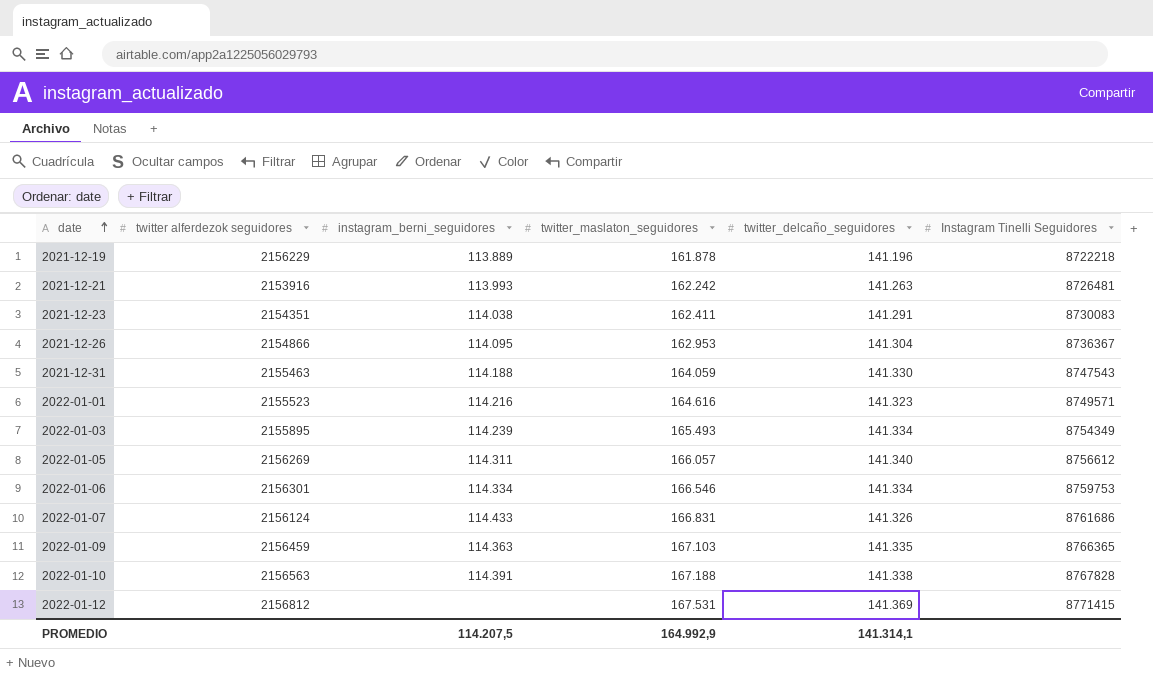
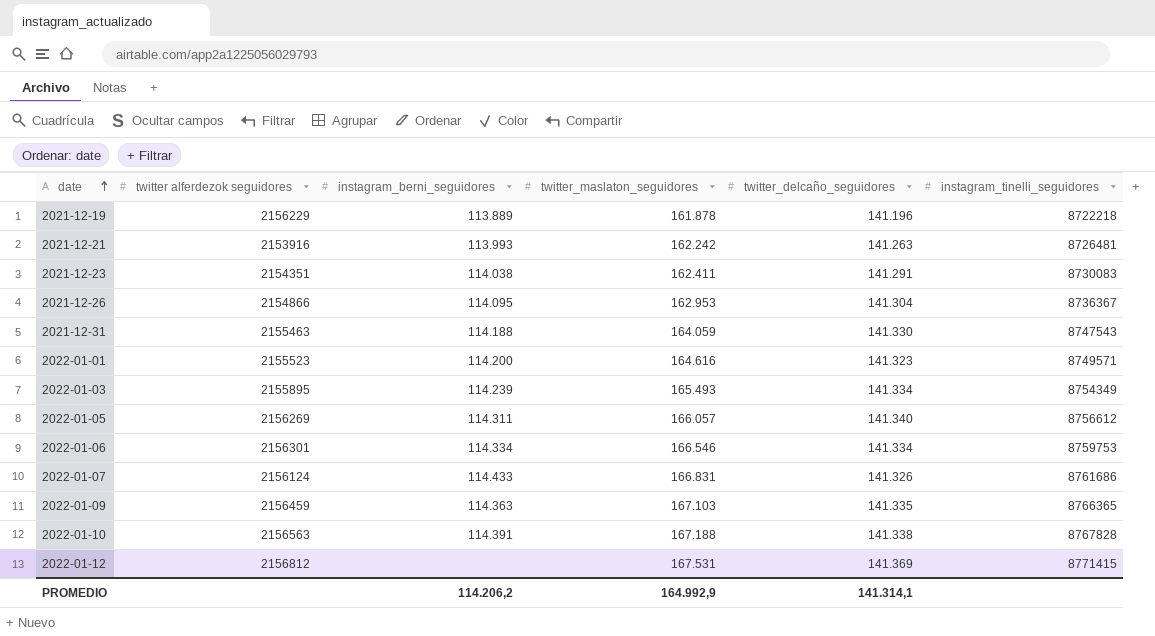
column name: Instagram Tinelli Seguidores -> instagram_tinelli_seguidores
2022-01-01 | instagram_berni_seguidores: 114.216 -> 114.200
PROMEDIO | instagram_berni_seguidores: 114.207,5 -> 114.206,2

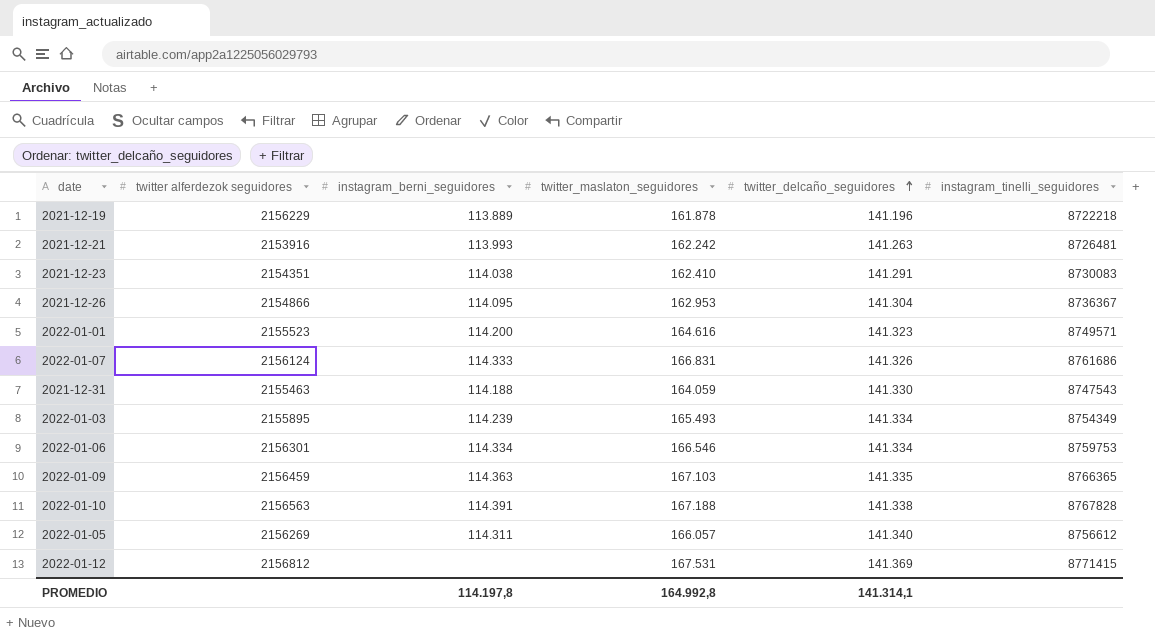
row order: date ascending -> twitter_delcaño_seguidores ascending
2021-12-23 | twitter_maslaton_seguidores: 162.411 -> 162.410
2022-01-07 | instagram_berni_seguidores: 114.433 -> 114.333
PROMEDIO | instagram_berni_seguidores: 114.206,2 -> 114.197,8
PROMEDIO | twitter_maslaton_seguidores: 164.992,9 -> 164.992,8

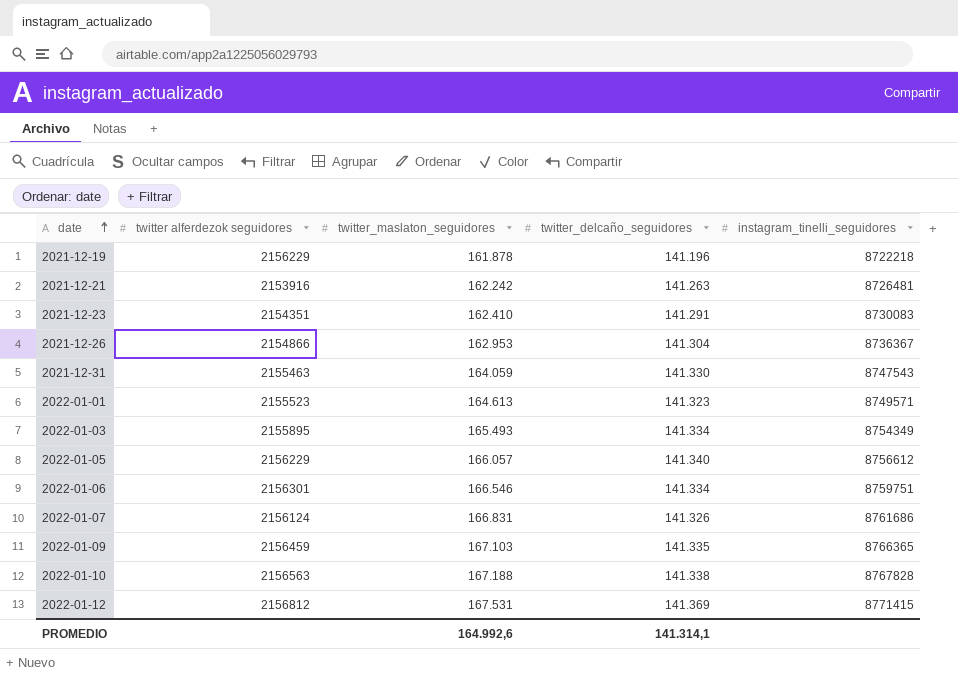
row order: twitter_delcaño_seguidores ascending -> date ascending
column instagram_berni_seguidores | position: 3 -> none
2022-01-01 | twitter_maslaton_seguidores: 164.616 -> 164.613
2022-01-05 | twitter alferdezok seguidores: 2156269 -> 2156229
2022-01-06 | instagram_tinelli_seguidores: 8759753 -> 8759751
PROMEDIO | twitter_maslaton_seguidores: 164.992,8 -> 164.992,6

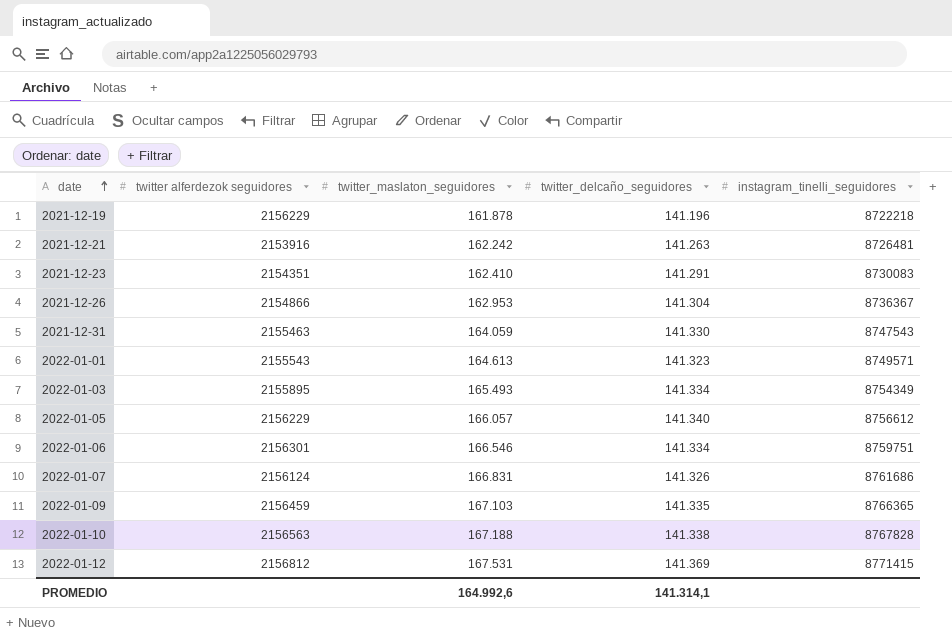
2022-01-01 | twitter alferdezok seguidores: 2155523 -> 2155543

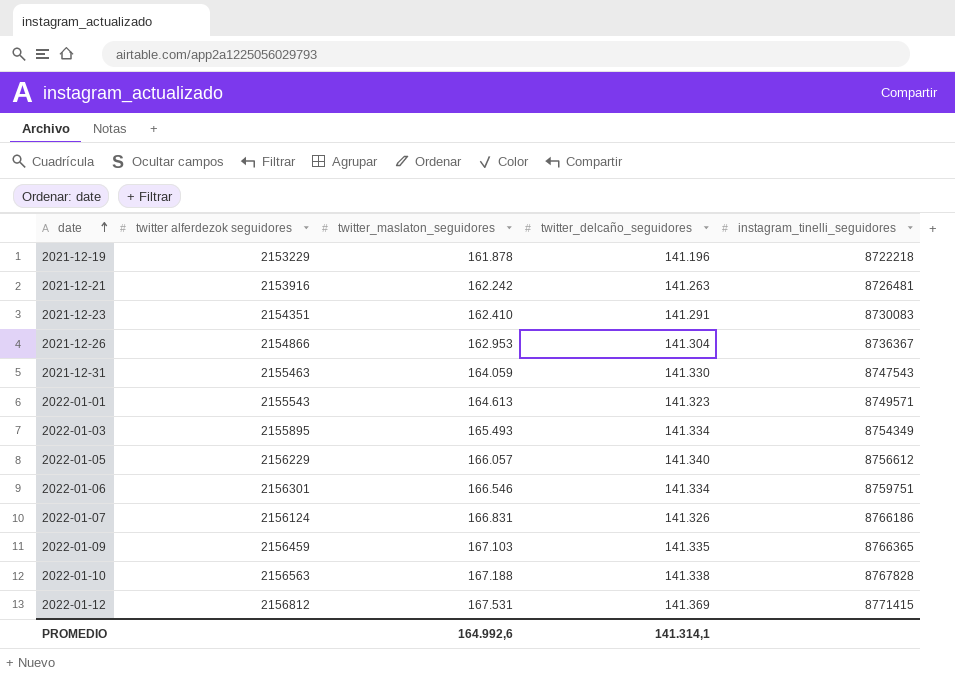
2021-12-19 | twitter alferdezok seguidores: 2156229 -> 2153229
2022-01-07 | instagram_tinelli_seguidores: 8761686 -> 8766186

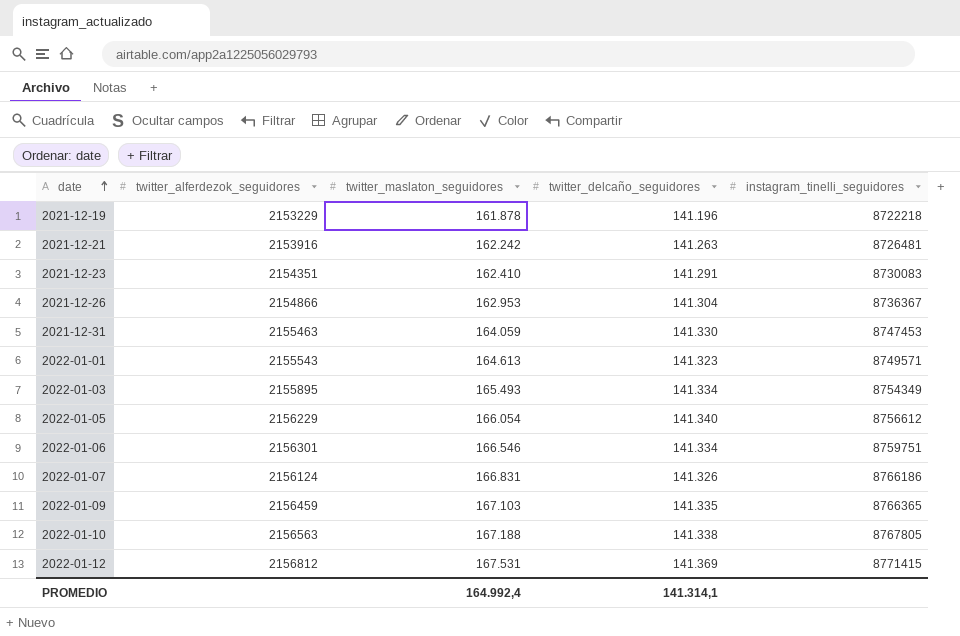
column name: twitter alferdezok seguidores -> twitter_alferdezok_seguidores
2021-12-31 | instagram_tinelli_seguidores: 8747543 -> 8747453
2022-01-05 | twitter_maslaton_seguidores: 166.057 -> 166.054
2022-01-10 | instagram_tinelli_seguidores: 8767828 -> 8767805
PROMEDIO | twitter_maslaton_seguidores: 164.992,6 -> 164.992,4

